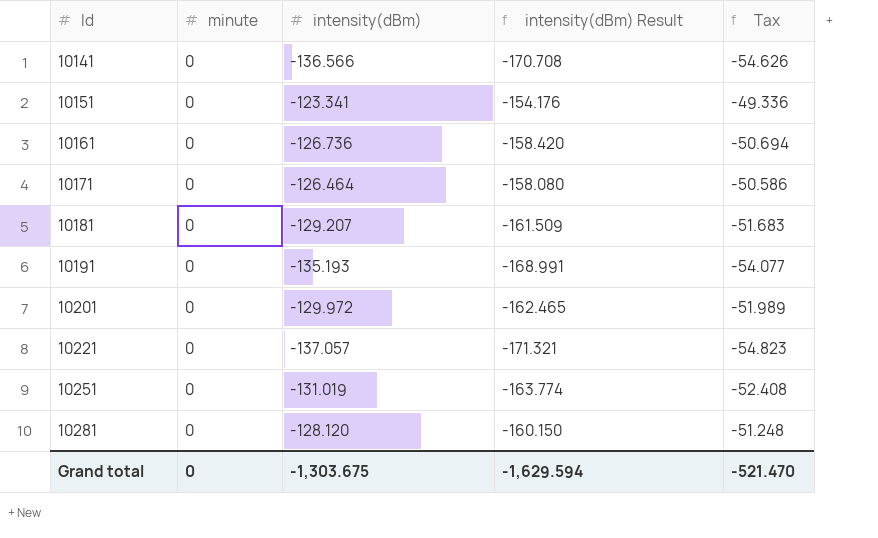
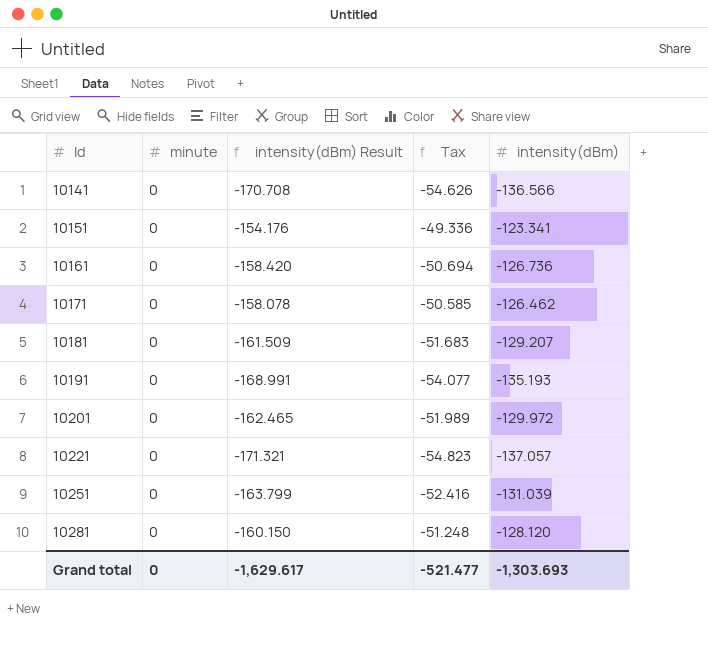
column intensity(dBm) | position: 3 -> 5
10171 | intensity(dBm) Result: -158.080 -> -158.078
10171 | Tax: -50.586 -> -50.585
10171 | intensity(dBm): -126.464 -> -126.462
10251 | intensity(dBm) Result: -163.774 -> -163.799
10251 | Tax: -52.408 -> -52.416
10251 | intensity(dBm): -131.019 -> -131.039
Grand total | intensity(dBm) Result: -1,629.594 -> -1,629.617
Grand total | Tax: -521.470 -> -521.477
Grand total | intensity(dBm): -1,303.675 -> -1,303.693

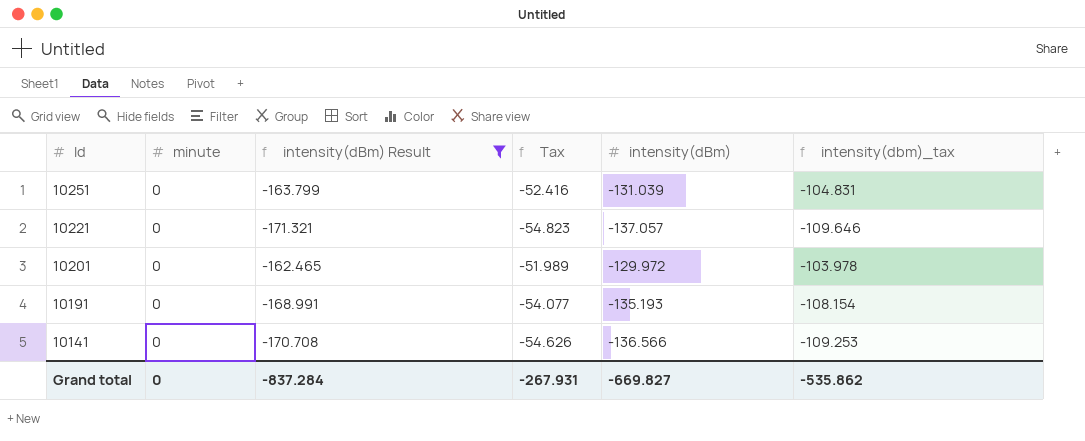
filter: none -> intensity(dBm) Result <= -162.465
row order: Id ascending -> Id descending
column intensity(dbm)_tax | formula: none -> [intensity(dBm)] * 0.8
Grand total | intensity(dBm) Result: -1,629.617 -> -837.284
Grand total | Tax: -521.477 -> -267.931
Grand total | intensity(dBm): -1,303.693 -> -669.827

